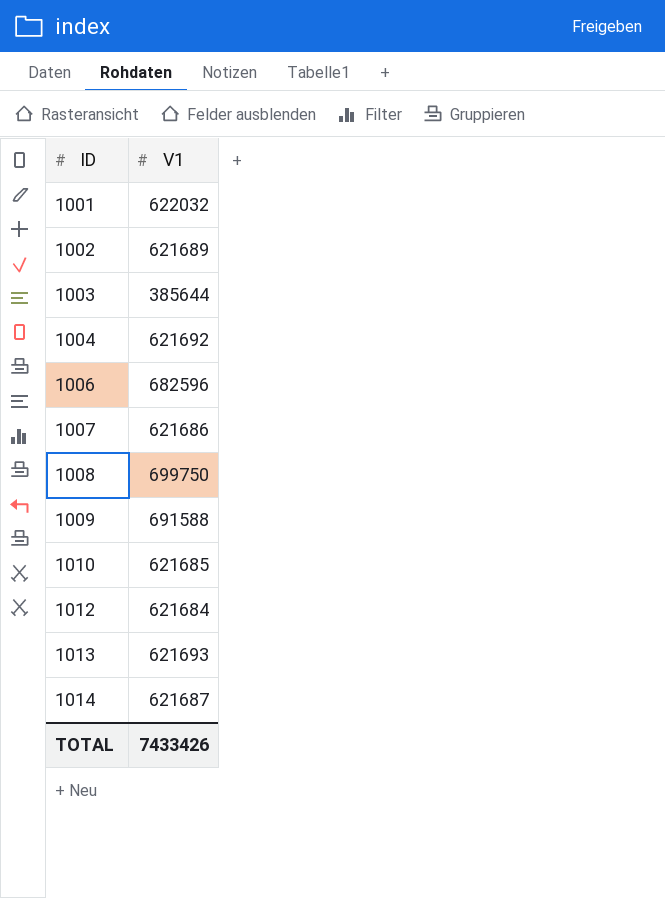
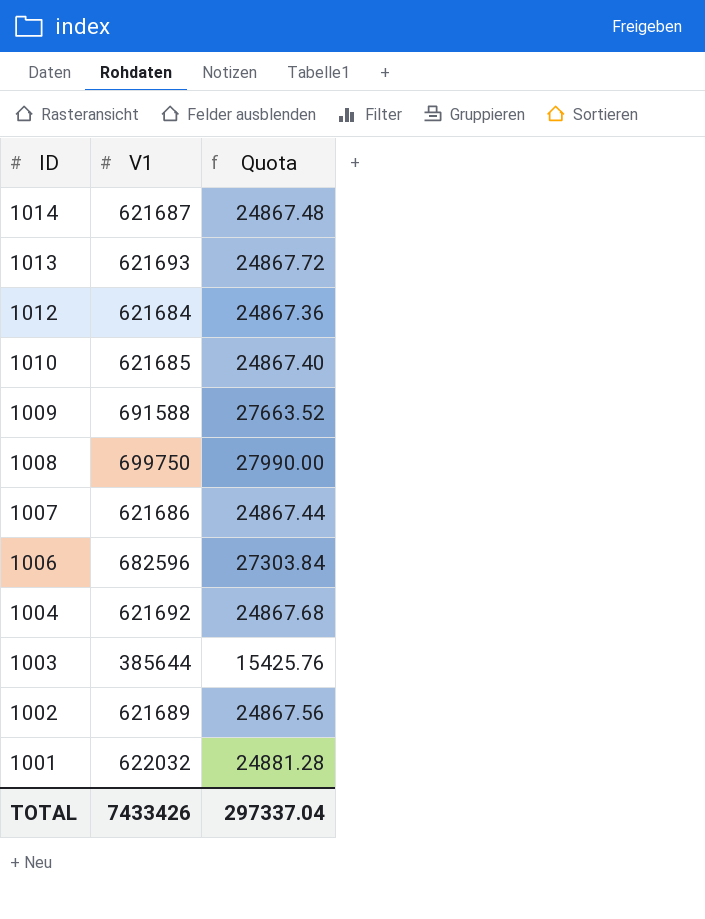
row order: ID ascending -> ID descending
column Quota | formula: none -> [V1] * 0.04

